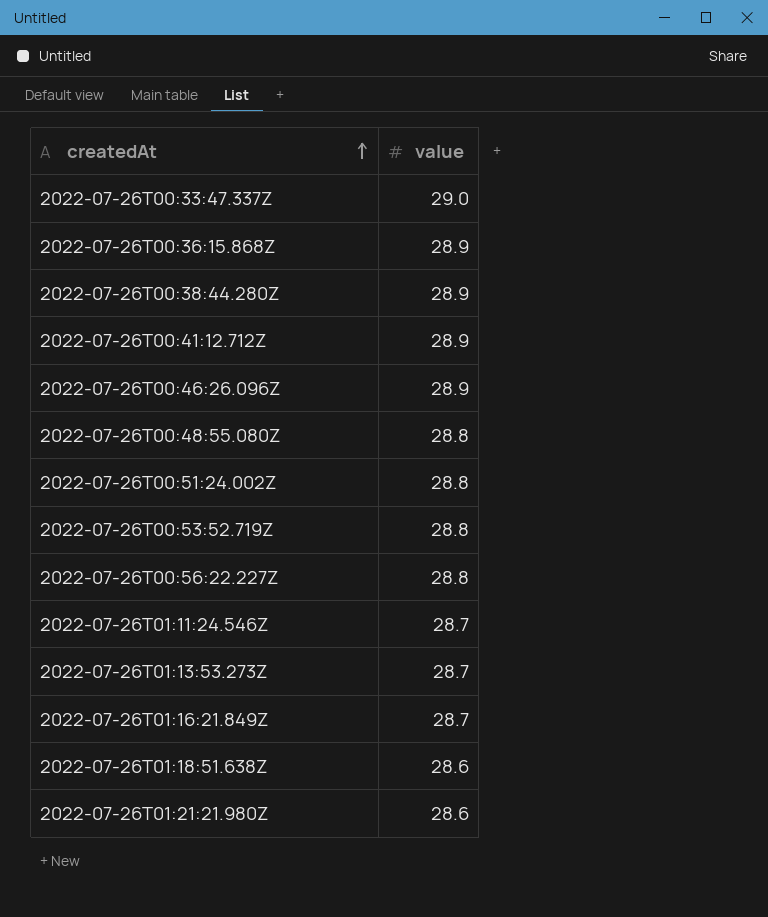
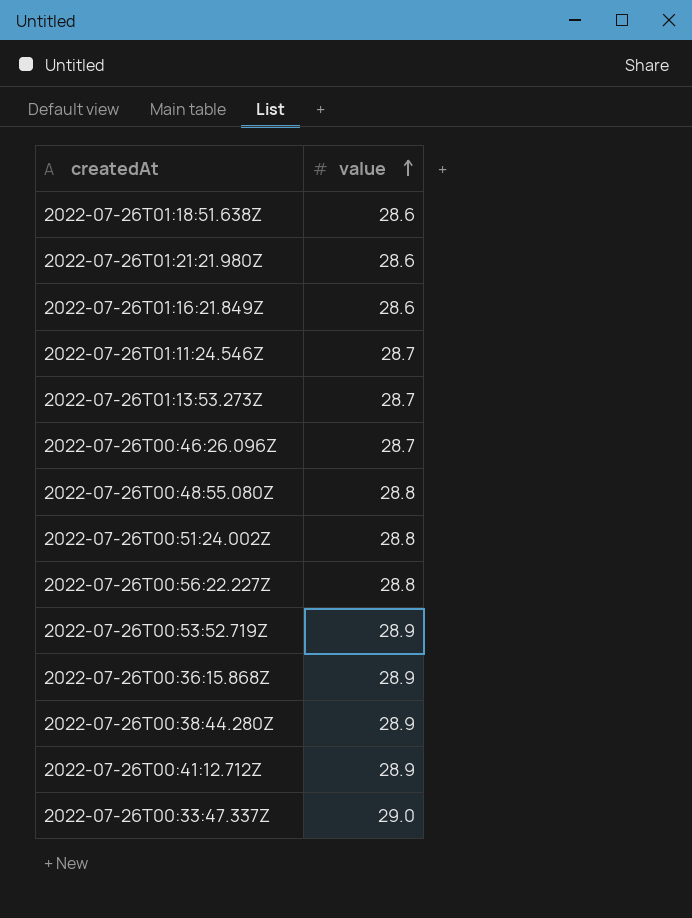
row order: createdAt ascending -> value ascending
2022-07-26T01:16:21.849Z | value: 28.7 -> 28.6
2022-07-26T00:46:26.096Z | value: 28.9 -> 28.7
2022-07-26T00:53:52.719Z | value: 28.8 -> 28.9

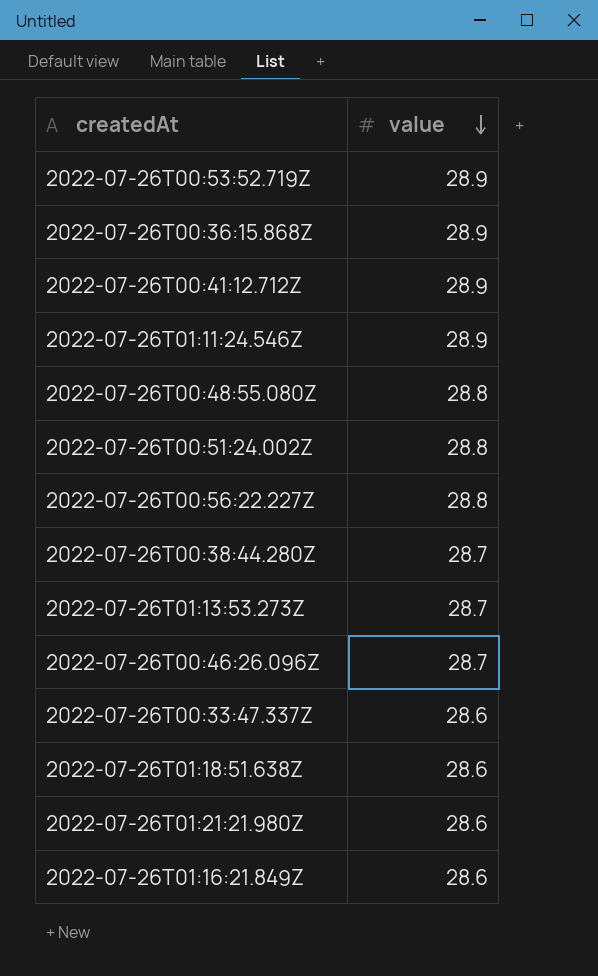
row order: value ascending -> value descending
2022-07-26T01:11:24.546Z | value: 28.7 -> 28.9
2022-07-26T00:38:44.280Z | value: 28.9 -> 28.7
2022-07-26T00:33:47.337Z | value: 29.0 -> 28.6

